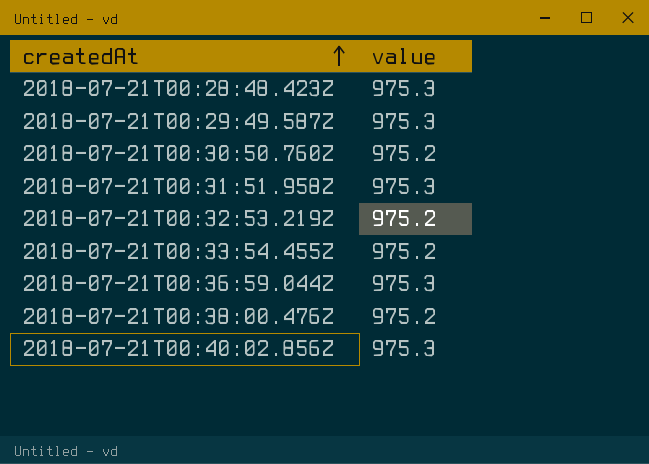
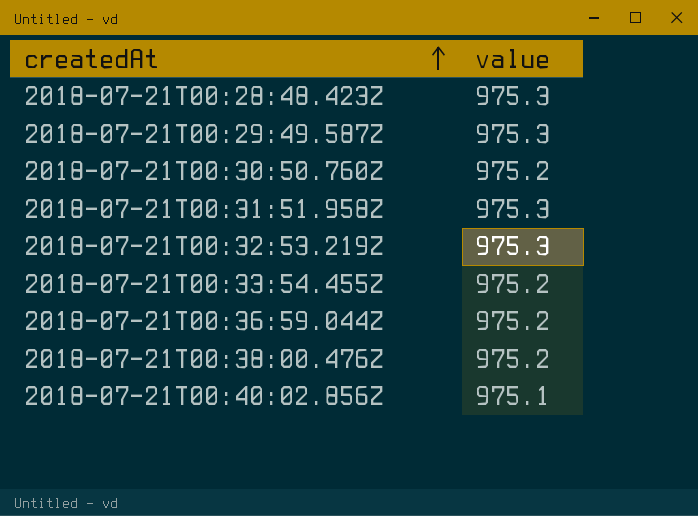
2018-07-21T00:32:53.219Z | value: 975.2 -> 975.3
2018-07-21T00:36:59.044Z | value: 975.3 -> 975.2
2018-07-21T00:40:02.856Z | value: 975.3 -> 975.1

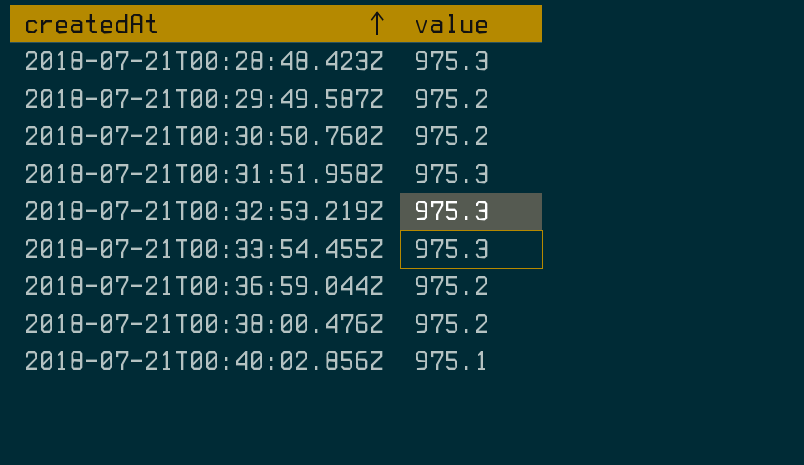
2018-07-21T00:29:49.587Z | value: 975.3 -> 975.2
2018-07-21T00:33:54.455Z | value: 975.2 -> 975.3

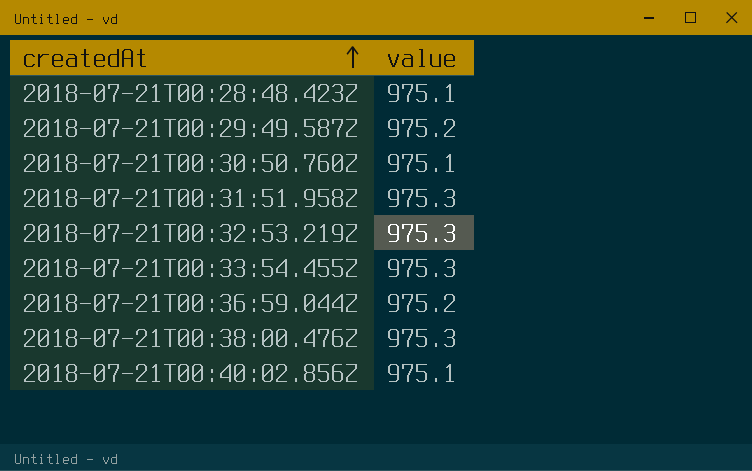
2018-07-21T00:28:48.423Z | value: 975.3 -> 975.1
2018-07-21T00:30:50.760Z | value: 975.2 -> 975.1
2018-07-21T00:38:00.476Z | value: 975.2 -> 975.3

